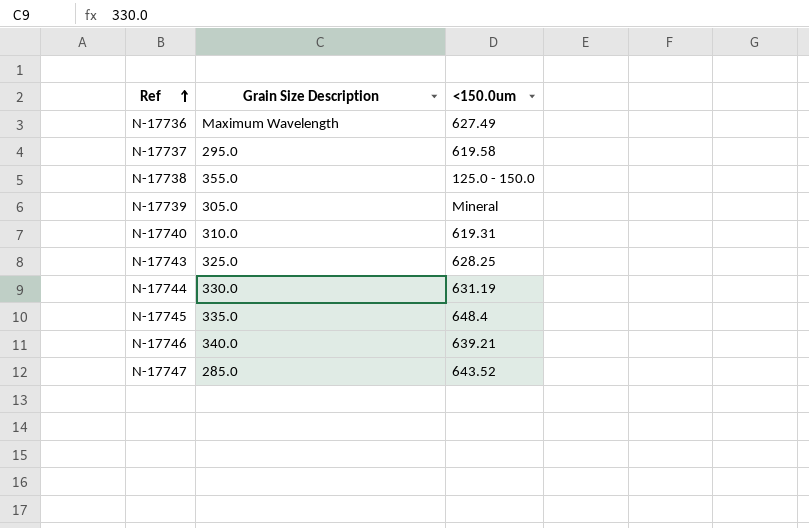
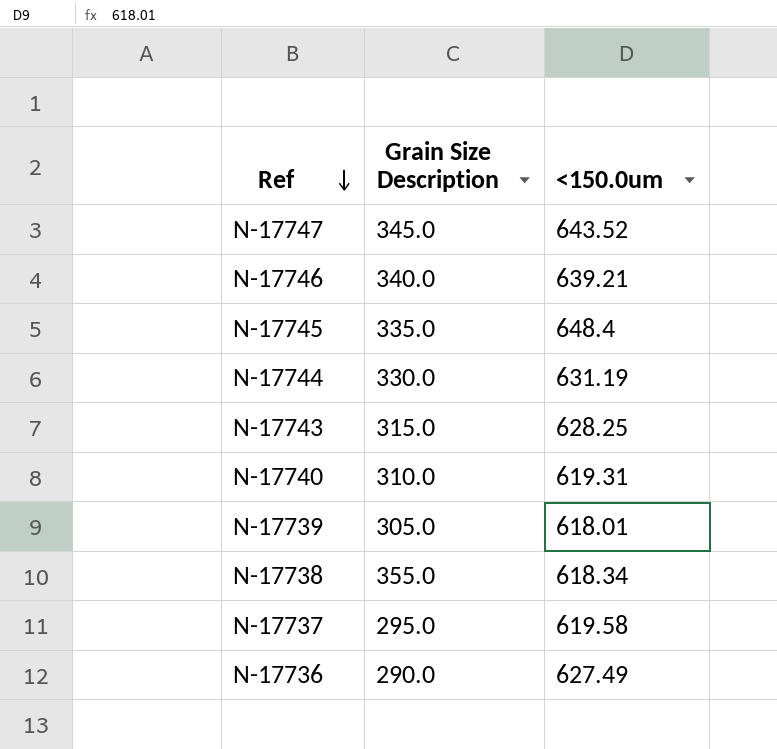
row order: Ref ascending -> Ref descending
N-17747 | Grain Size Description: 285.0 -> 345.0
N-17743 | Grain Size Description: 325.0 -> 315.0
N-17739 | <150.0um: Mineral -> 618.01
N-17738 | <150.0um: 125.0 - 150.0 -> 618.34
N-17736 | Grain Size Description: Maximum Wavelength -> 290.0

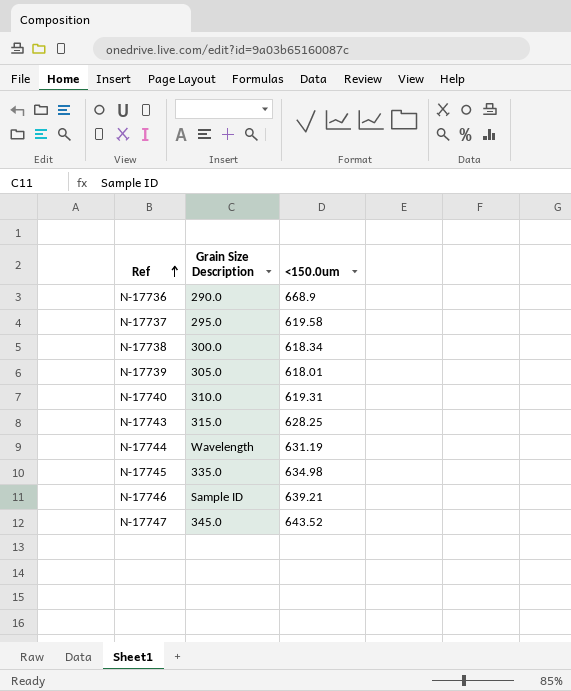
row order: Ref descending -> Ref ascending
N-17736 | <150.0um: 627.49 -> 668.9
N-17738 | Grain Size Description: 355.0 -> 300.0
N-17744 | Grain Size Description: 330.0 -> Wavelength
N-17745 | <150.0um: 648.4 -> 634.98
N-17746 | Grain Size Description: 340.0 -> Sample ID

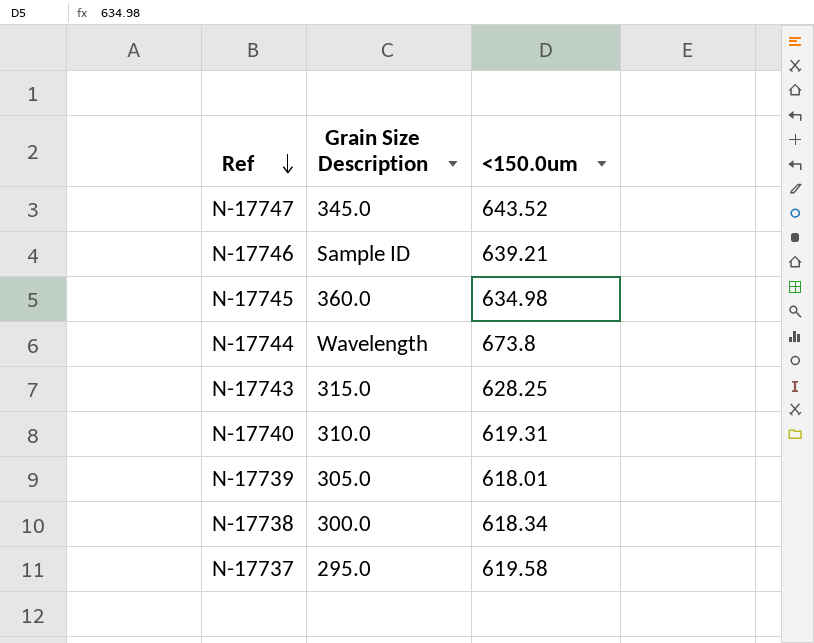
row order: Ref ascending -> Ref descending
row N-17736: 290.0 | 668.9 -> none
N-17745 | Grain Size Description: 335.0 -> 360.0
N-17744 | <150.0um: 631.19 -> 673.8

